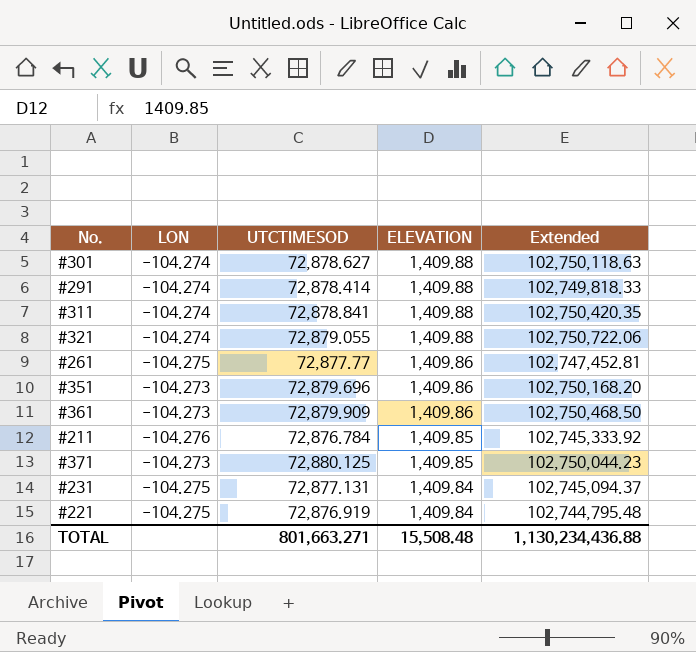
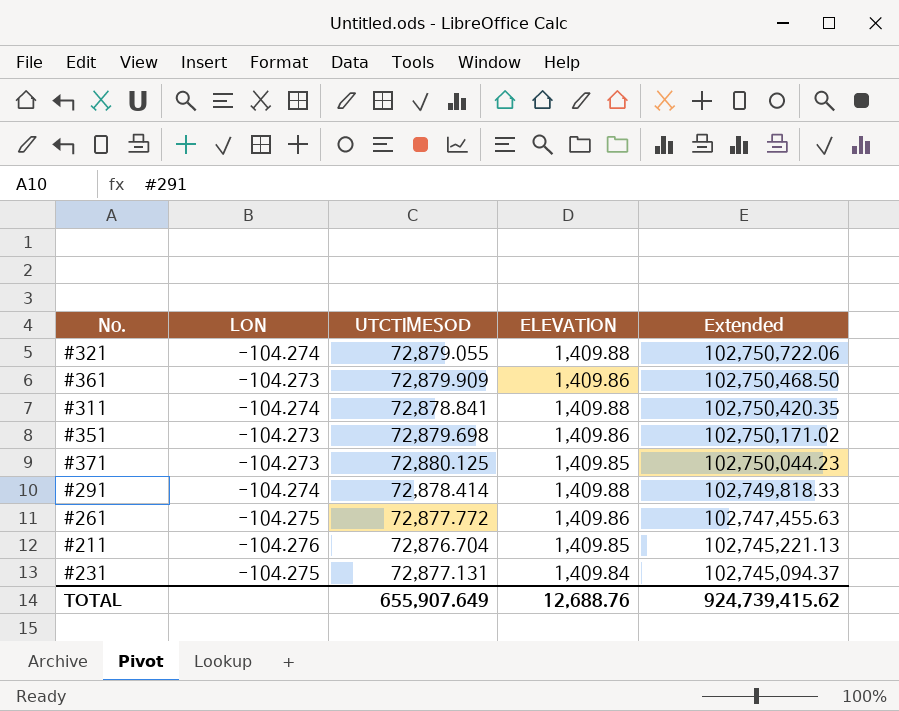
row order: ELEVATION descending -> Extended descending
row #301: -104.274 | 72,878.627 | 1,409.88 | 102,750,118.63 -> none
row #221: -104.275 | 72,876.919 | 1,409.84 | 102,744,795.48 -> none
#351 | UTCTIMESOD: 72,879.696 -> 72,879.698
#351 | Extended: 102,750,168.20 -> 102,750,171.02
#261 | UTCTIMESOD: 72,877.77 -> 72,877.772
#261 | Extended: 102,747,452.81 -> 102,747,455.63
#211 | UTCTIMESOD: 72,876.784 -> 72,876.704
#211 | Extended: 102,745,333.92 -> 102,745,221.13
TOTAL | UTCTIMESOD: 801,663.271 -> 655,907.649
TOTAL | ELEVATION: 15,508.48 -> 12,688.76
TOTAL | Extended: 1,130,234,436.88 -> 924,739,415.62

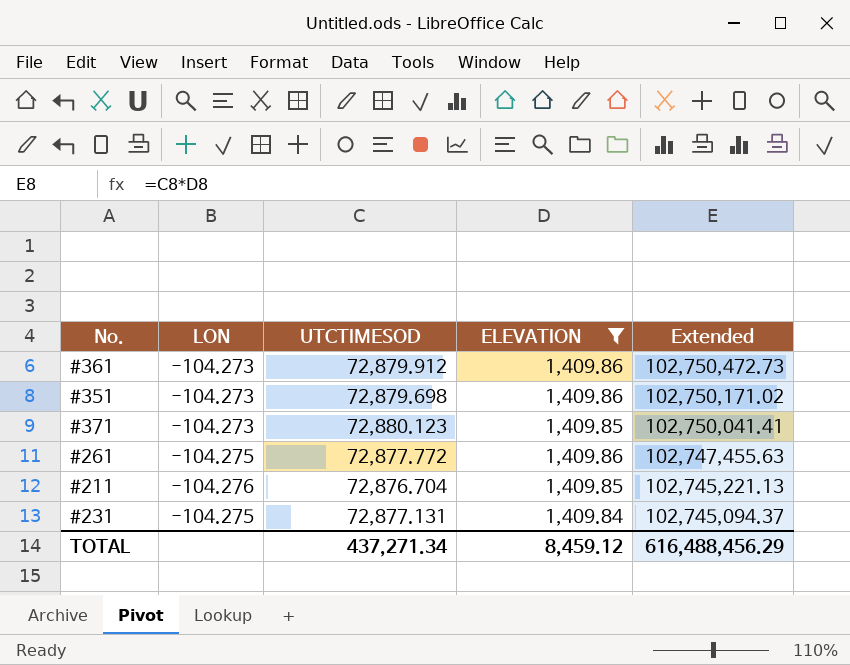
filter: none -> ELEVATION != 1,409.88
#361 | UTCTIMESOD: 72,879.909 -> 72,879.912
#361 | Extended: 102,750,468.50 -> 102,750,472.73
#371 | UTCTIMESOD: 72,880.125 -> 72,880.123
#371 | Extended: 102,750,044.23 -> 102,750,041.41
TOTAL | UTCTIMESOD: 655,907.649 -> 437,271.34
TOTAL | ELEVATION: 12,688.76 -> 8,459.12
TOTAL | Extended: 924,739,415.62 -> 616,488,456.29

